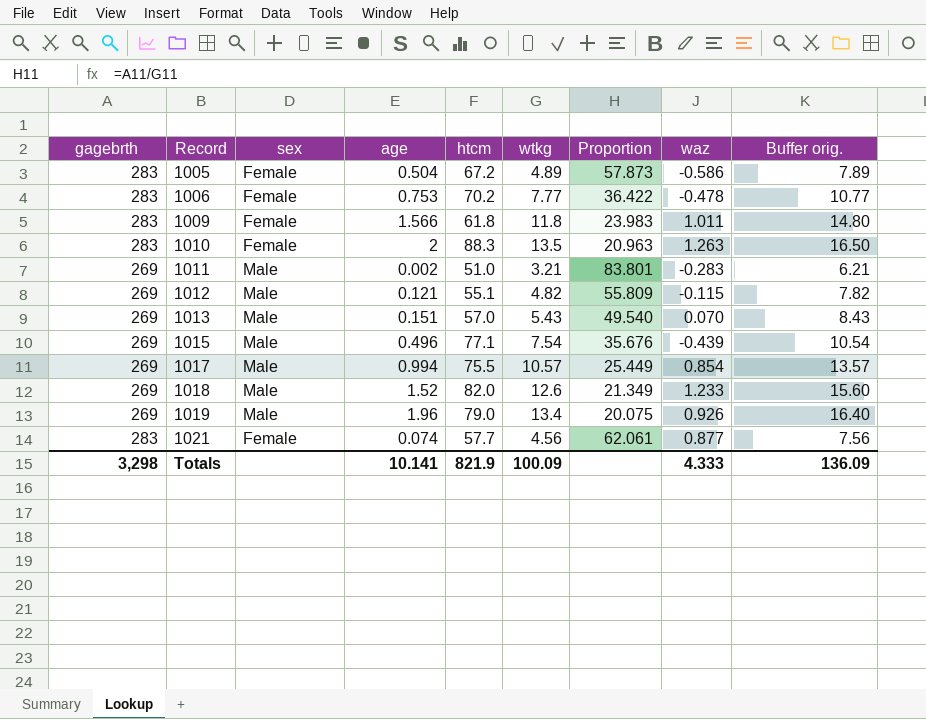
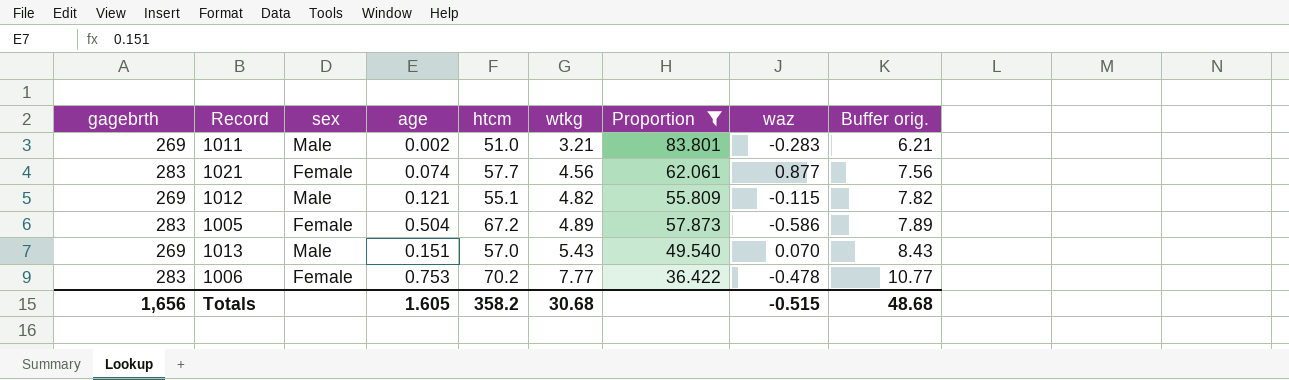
filter: none -> Proportion >= 36.422
row order: Record ascending -> wtkg ascending
Totals | gagebrth: 3,298 -> 1,656
Totals | age: 10.141 -> 1.605
Totals | htcm: 821.9 -> 358.2
Totals | wtkg: 100.09 -> 30.68
Totals | waz: 4.333 -> -0.515
Totals | Buffer orig.: 136.09 -> 48.68

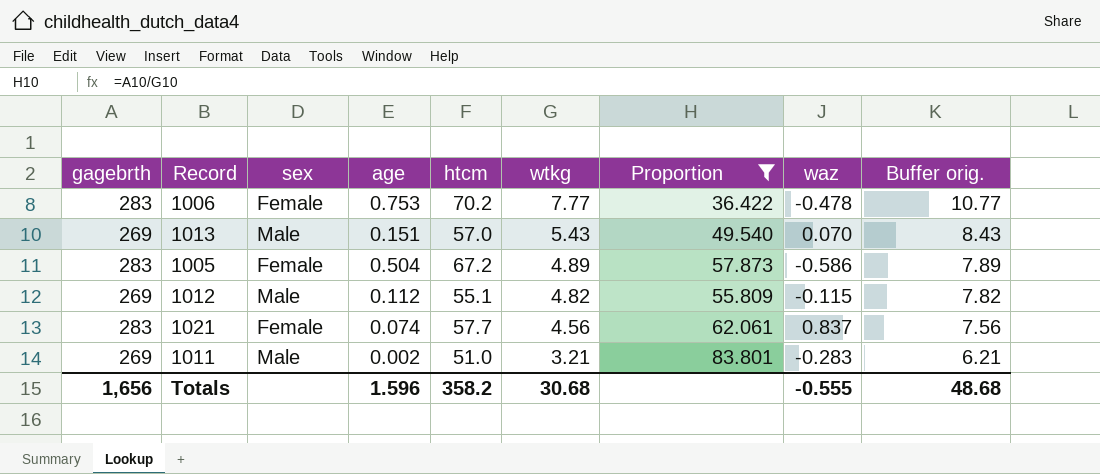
row order: wtkg ascending -> wtkg descending
1012 | age: 0.121 -> 0.112
1021 | waz: 0.877 -> 0.837
Totals | age: 1.605 -> 1.596
Totals | waz: -0.515 -> -0.555

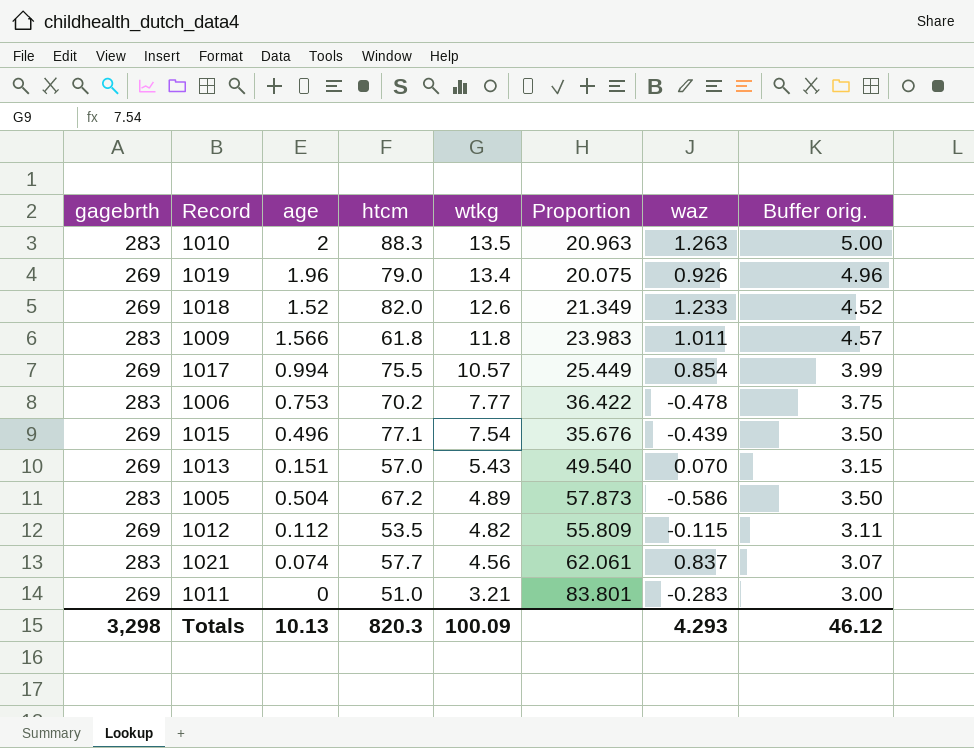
filter: Proportion >= 36.422 -> none
column sex | position: 3 -> none
column Buffer orig. | formula: [wtkg] + 3 -> [age] + 3
1012 | htcm: 55.1 -> 53.5
1011 | age: 0.002 -> 0
Totals | gagebrth: 1,656 -> 3,298
Totals | age: 1.596 -> 10.13
Totals | htcm: 358.2 -> 820.3
Totals | wtkg: 30.68 -> 100.09
Totals | waz: -0.555 -> 4.293
Totals | Buffer orig.: 48.68 -> 46.12

